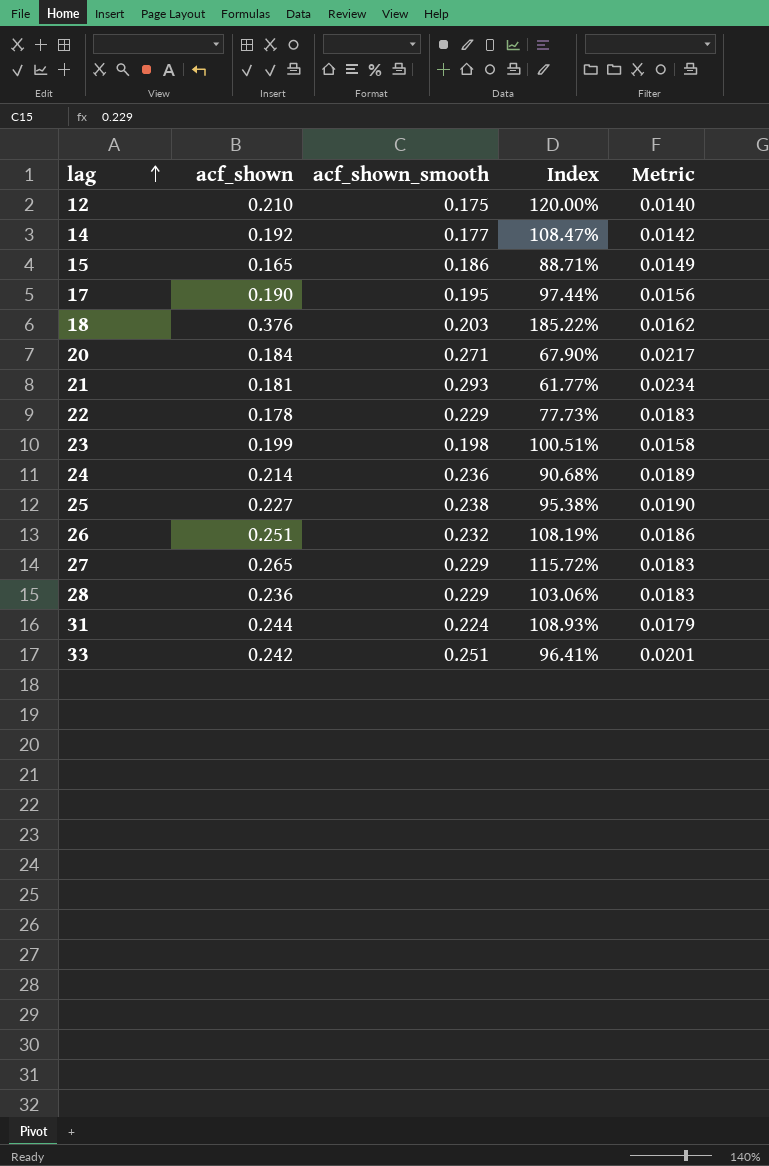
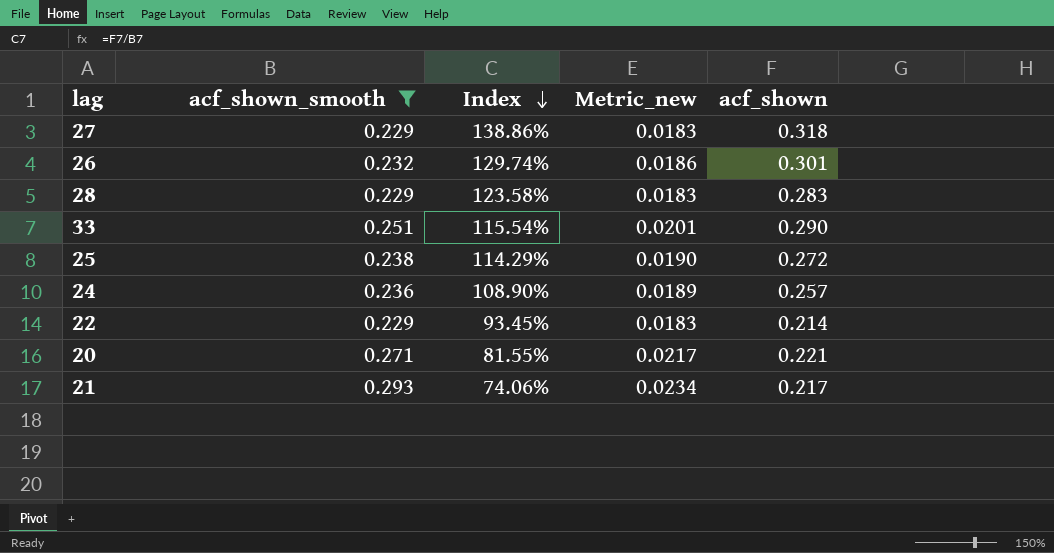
filter: none -> acf_shown_smooth >= 0.229
row order: lag ascending -> Index descending
column name: Metric -> Metric_new
column acf_shown | position: 2 -> 5
27 | Index: 115.72% -> 138.86%
27 | acf_shown: 0.265 -> 0.318
26 | Index: 108.19% -> 129.74%
26 | acf_shown: 0.251 -> 0.301
28 | Index: 103.06% -> 123.58%
28 | acf_shown: 0.236 -> 0.283
33 | Index: 96.41% -> 115.54%
33 | acf_shown: 0.242 -> 0.290
25 | Index: 95.38% -> 114.29%
25 | acf_shown: 0.227 -> 0.272
24 | Index: 90.68% -> 108.90%
24 | acf_shown: 0.214 -> 0.257
22 | Index: 77.73% -> 93.45%
22 | acf_shown: 0.178 -> 0.214
20 | Index: 67.90% -> 81.55%
20 | acf_shown: 0.184 -> 0.221
21 | Index: 61.77% -> 74.06%
21 | acf_shown: 0.181 -> 0.217

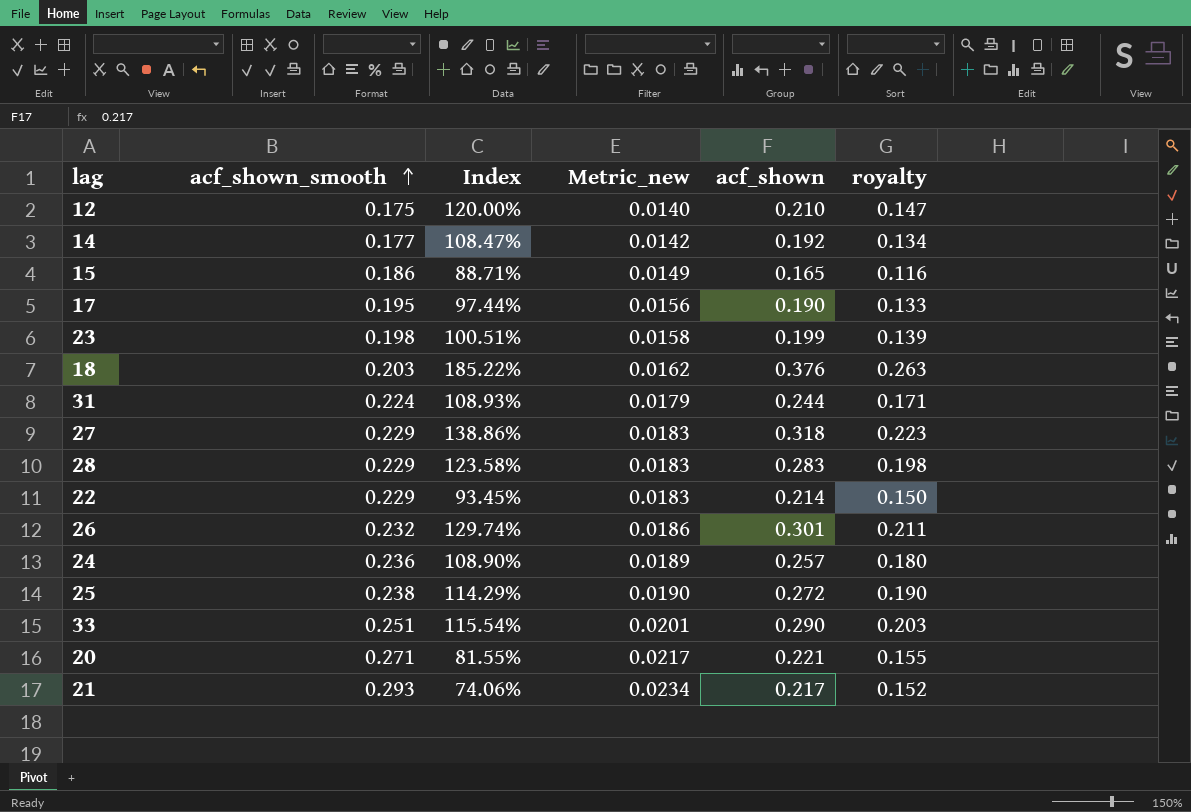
filter: acf_shown_smooth >= 0.229 -> none
row order: Index descending -> acf_shown_smooth ascending
column royalty | formula: none -> [acf_shown] * 0.7

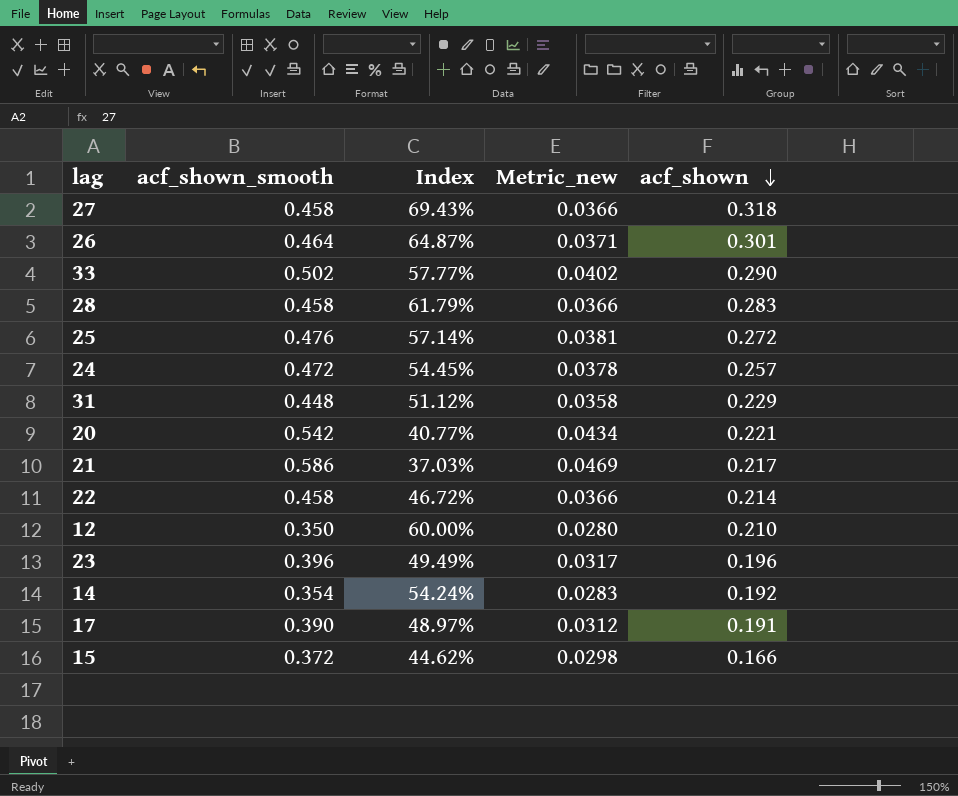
row order: acf_shown_smooth ascending -> acf_shown descending
column royalty | formula: [acf_shown] * 0.7 -> none
row 18: 0.203 | 185.22% | 0.0162 | 0.376 | 0.263 -> none
27 | acf_shown_smooth: 0.229 -> 0.458
27 | Index: 138.86% -> 69.43%
27 | Metric_new: 0.0183 -> 0.0366
26 | acf_shown_smooth: 0.232 -> 0.464
26 | Index: 129.74% -> 64.87%
26 | Metric_new: 0.0186 -> 0.0371
33 | acf_shown_smooth: 0.251 -> 0.502
33 | Index: 115.54% -> 57.77%
33 | Metric_new: 0.0201 -> 0.0402
28 | acf_shown_smooth: 0.229 -> 0.458
28 | Index: 123.58% -> 61.79%
28 | Metric_new: 0.0183 -> 0.0366
25 | acf_shown_smooth: 0.238 -> 0.476
25 | Index: 114.29% -> 57.14%
25 | Metric_new: 0.0190 -> 0.0381
24 | acf_shown_smooth: 0.236 -> 0.472
24 | Index: 108.90% -> 54.45%
24 | Metric_new: 0.0189 -> 0.0378
31 | acf_shown_smooth: 0.224 -> 0.448
31 | Index: 108.93% -> 51.12%
31 | Metric_new: 0.0179 -> 0.0358
31 | acf_shown: 0.244 -> 0.229
20 | acf_shown_smooth: 0.271 -> 0.542
20 | Index: 81.55% -> 40.77%
20 | Metric_new: 0.0217 -> 0.0434
21 | acf_shown_smooth: 0.293 -> 0.586
21 | Index: 74.06% -> 37.03%
21 | Metric_new: 0.0234 -> 0.0469
22 | acf_shown_smooth: 0.229 -> 0.458
22 | Index: 93.45% -> 46.72%
22 | Metric_new: 0.0183 -> 0.0366
12 | acf_shown_smooth: 0.175 -> 0.350
12 | Index: 120.00% -> 60.00%
12 | Metric_new: 0.0140 -> 0.0280
23 | acf_shown_smooth: 0.198 -> 0.396
23 | Index: 100.51% -> 49.49%
23 | Metric_new: 0.0158 -> 0.0317
23 | acf_shown: 0.199 -> 0.196
14 | acf_shown_smooth: 0.177 -> 0.354
14 | Index: 108.47% -> 54.24%
14 | Metric_new: 0.0142 -> 0.0283
17 | acf_shown_smooth: 0.195 -> 0.390
17 | Index: 97.44% -> 48.97%
17 | Metric_new: 0.0156 -> 0.0312
17 | acf_shown: 0.190 -> 0.191
15 | acf_shown_smooth: 0.186 -> 0.372
15 | Index: 88.71% -> 44.62%
15 | Metric_new: 0.0149 -> 0.0298
15 | acf_shown: 0.165 -> 0.166

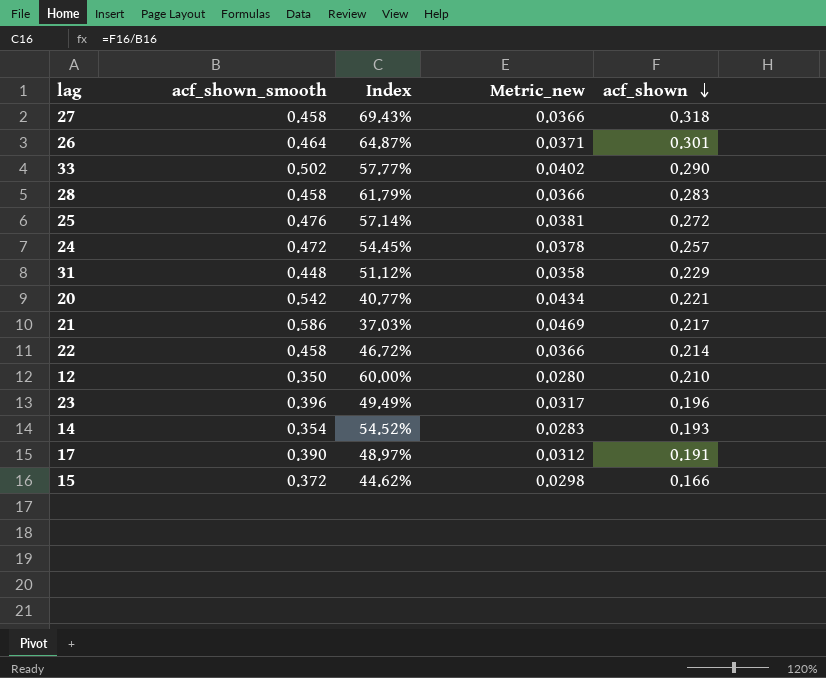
14 | Index: 54.24% -> 54.52%
14 | acf_shown: 0.192 -> 0.193

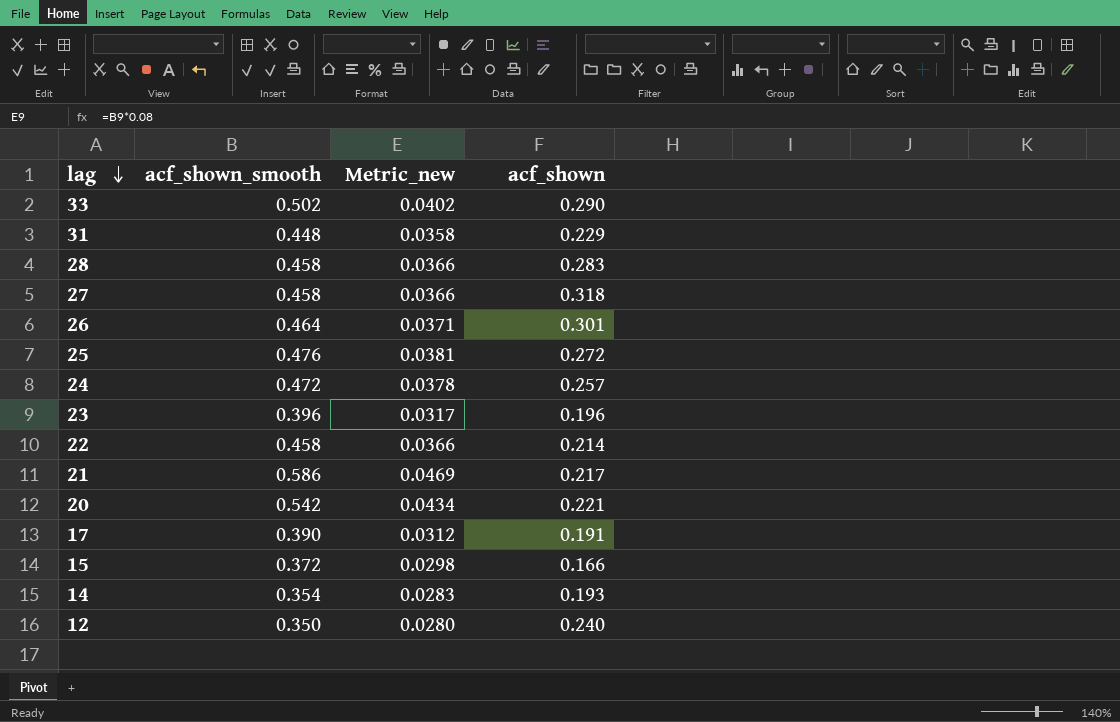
row order: acf_shown descending -> lag descending
column Index | formula: [acf_shown] / [acf_shown_smooth] -> none
12 | acf_shown: 0.210 -> 0.240

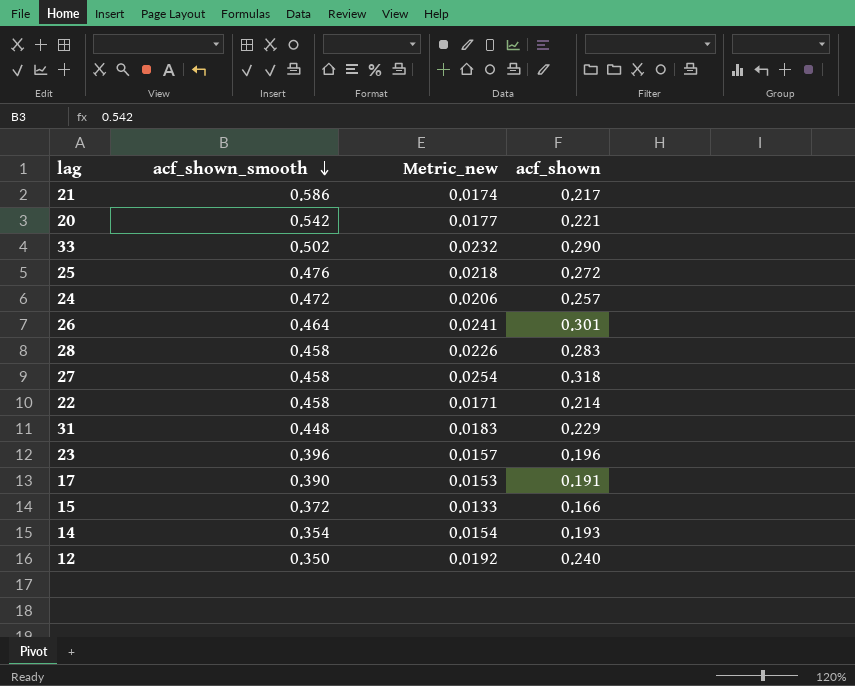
row order: lag descending -> acf_shown_smooth descending
column Metric_new | formula: [acf_shown_smooth] * 0.08 -> [acf_shown] * 0.08

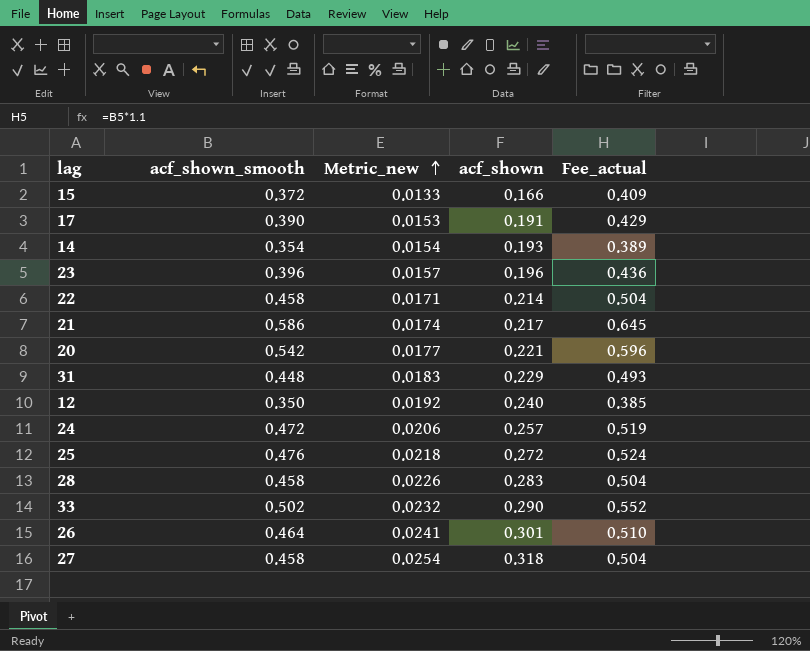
row order: acf_shown_smooth descending -> Metric_new ascending
column Fee_actual | formula: none -> [acf_shown_smooth] * 1.1

